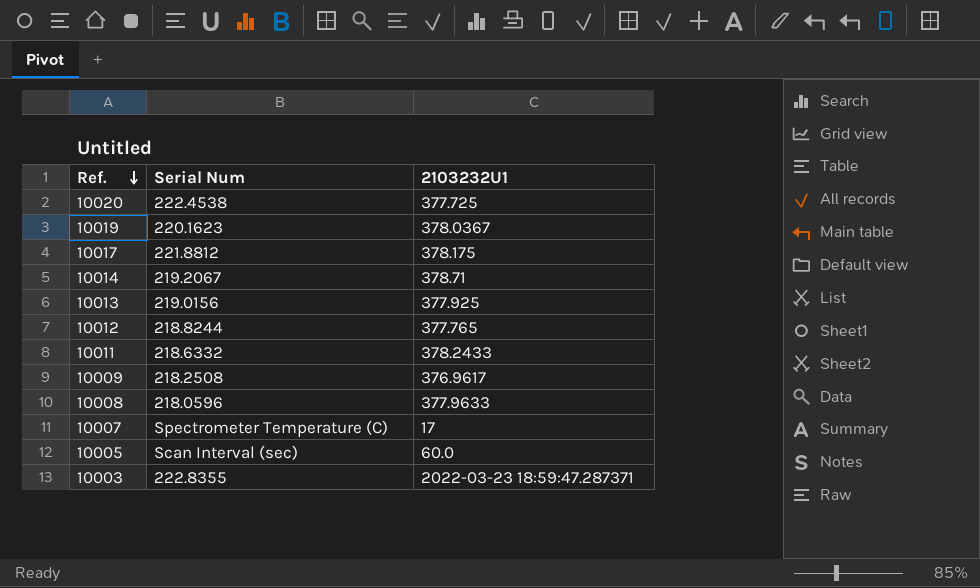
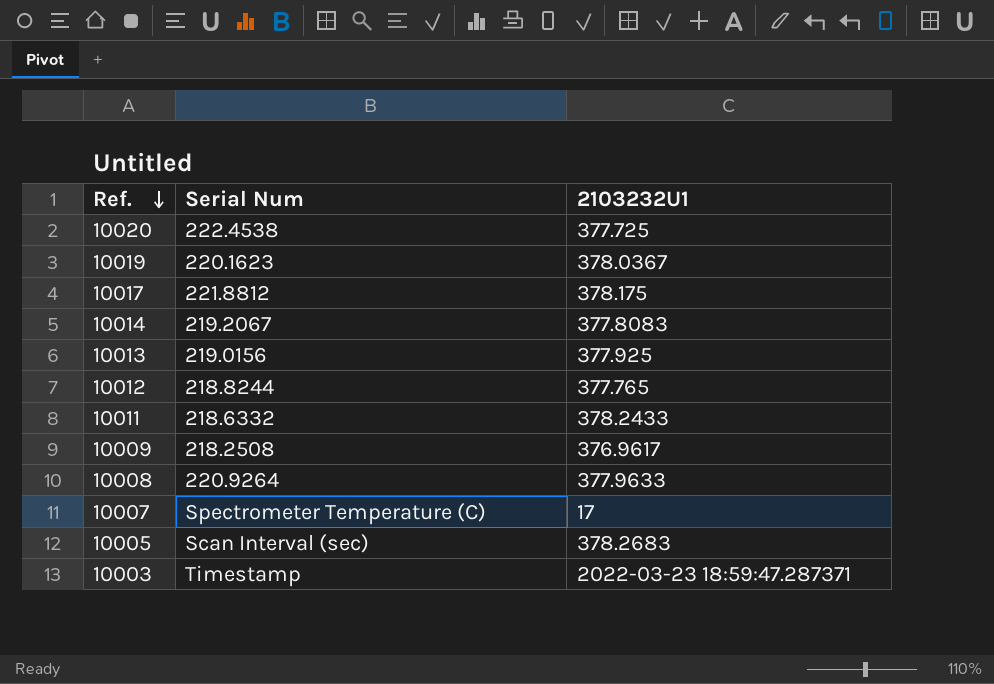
10014 | 2103232U1: 378.71 -> 377.8083
10008 | Serial Num: 218.0596 -> 220.9264
10005 | 2103232U1: 60.0 -> 378.2683
10003 | Serial Num: 222.8355 -> Timestamp

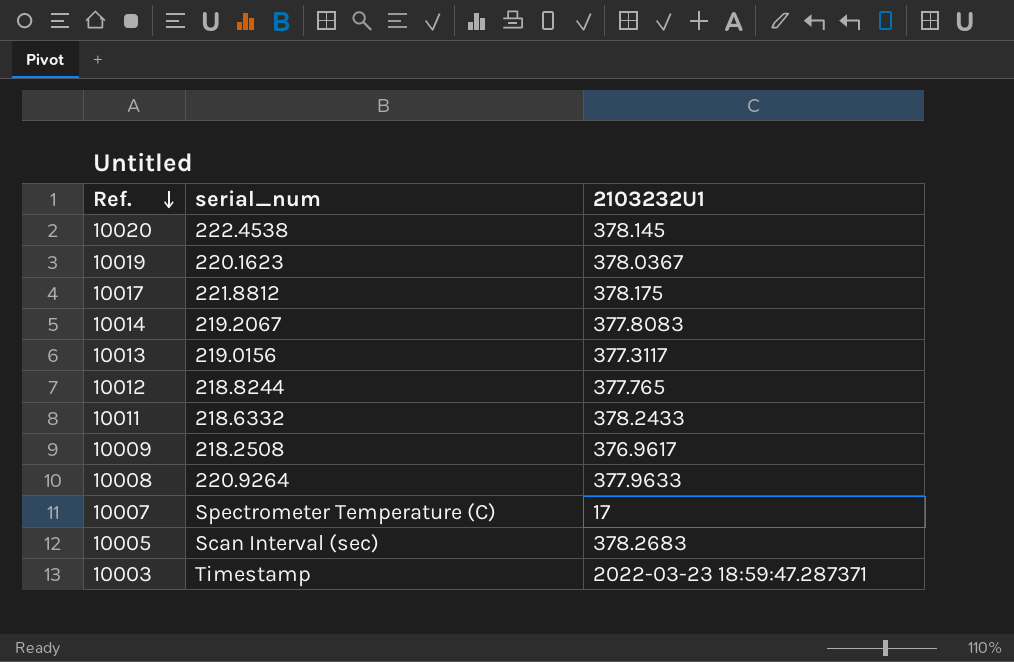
column name: Serial Num -> serial_num
10020 | 2103232U1: 377.725 -> 378.145
10013 | 2103232U1: 377.925 -> 377.3117

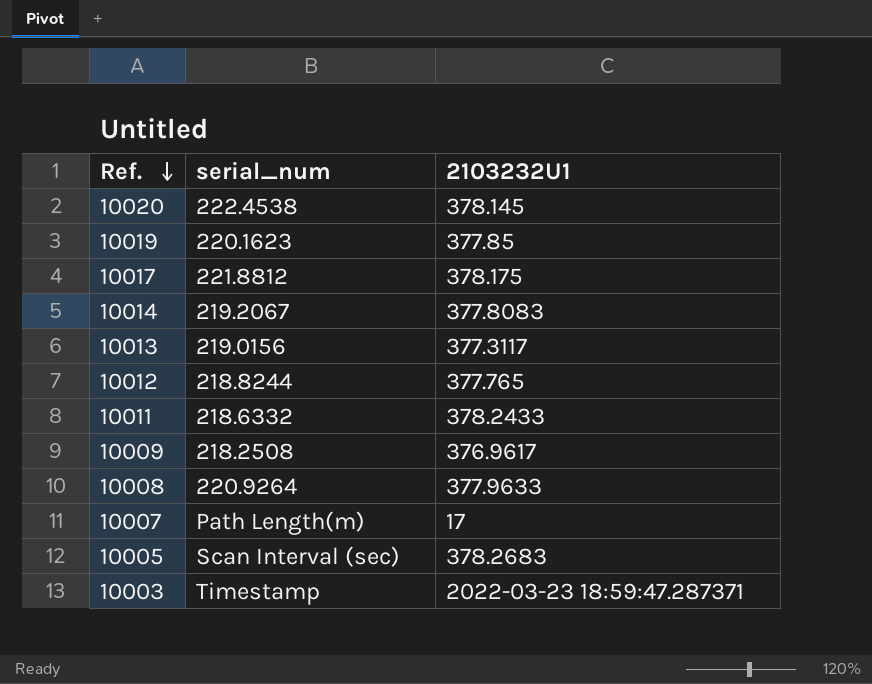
10019 | 2103232U1: 378.0367 -> 377.85
10007 | serial_num: Spectrometer Temperature (C) -> Path Length(m)

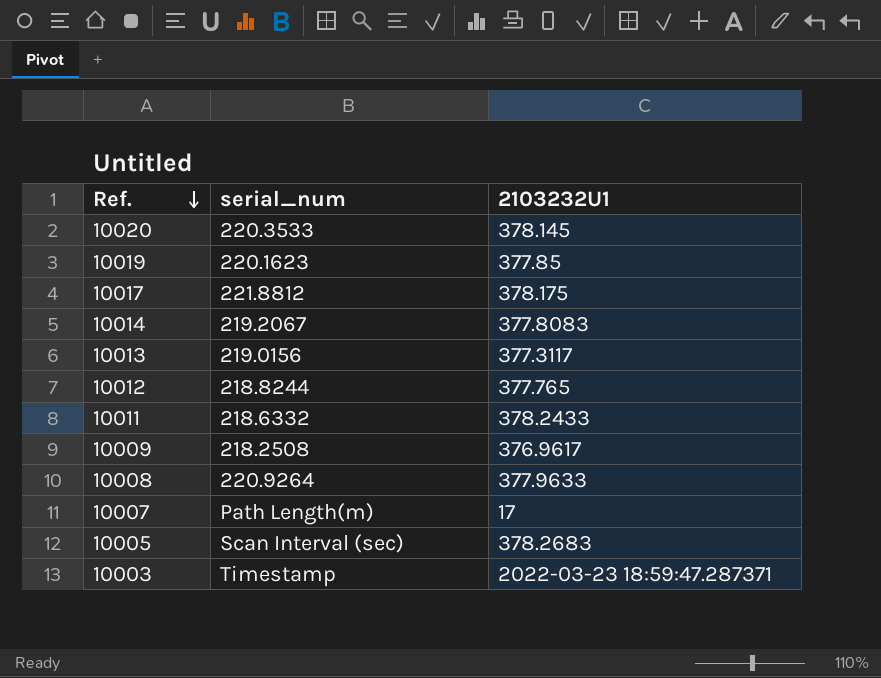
10020 | serial_num: 222.4538 -> 220.3533

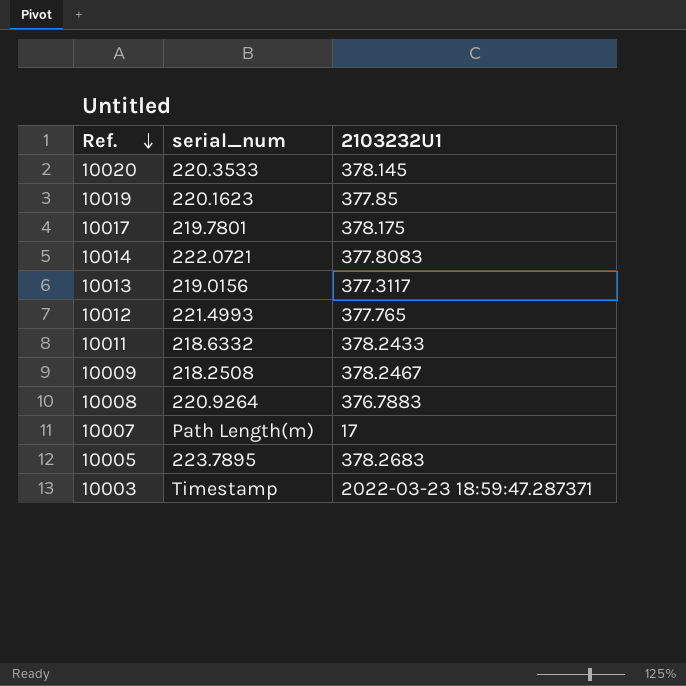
10017 | serial_num: 221.8812 -> 219.7801
10014 | serial_num: 219.2067 -> 222.0721
10012 | serial_num: 218.8244 -> 221.4993
10009 | 2103232U1: 376.9617 -> 378.2467
10008 | 2103232U1: 377.9633 -> 376.7883
10005 | serial_num: Scan Interval (sec) -> 223.7895

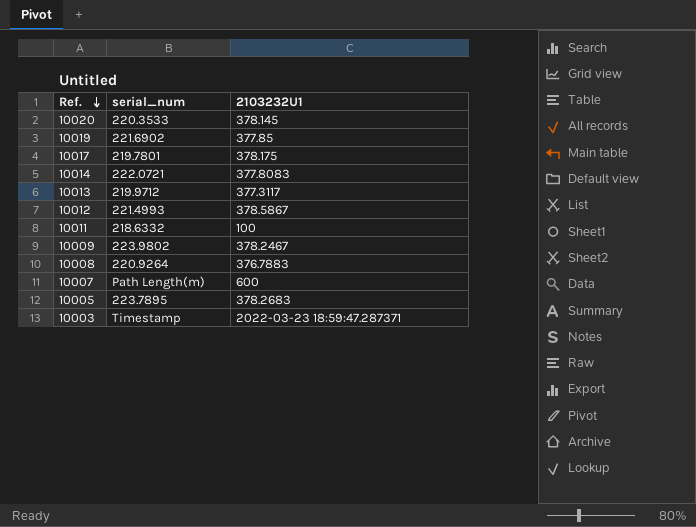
10019 | serial_num: 220.1623 -> 221.6902
10013 | serial_num: 219.0156 -> 219.9712
10012 | 2103232U1: 377.765 -> 378.5867
10011 | 2103232U1: 378.2433 -> 100
10009 | serial_num: 218.2508 -> 223.9802
10007 | 2103232U1: 17 -> 600

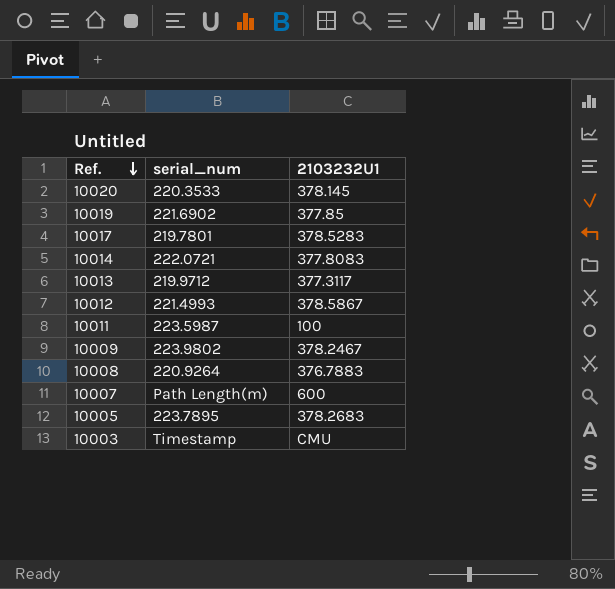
10017 | 2103232U1: 378.175 -> 378.5283
10011 | serial_num: 218.6332 -> 223.5987
10003 | 2103232U1: 2022-03-23 18:59:47.287371 -> CMU

